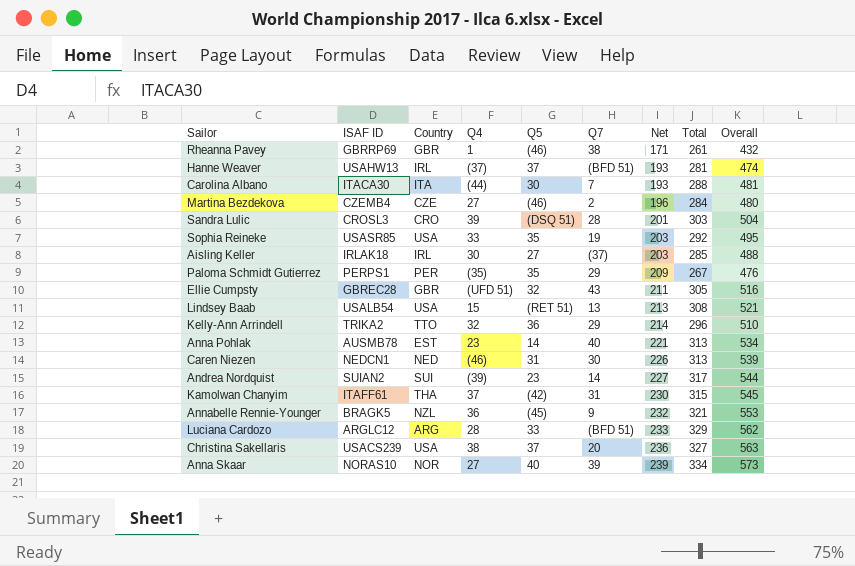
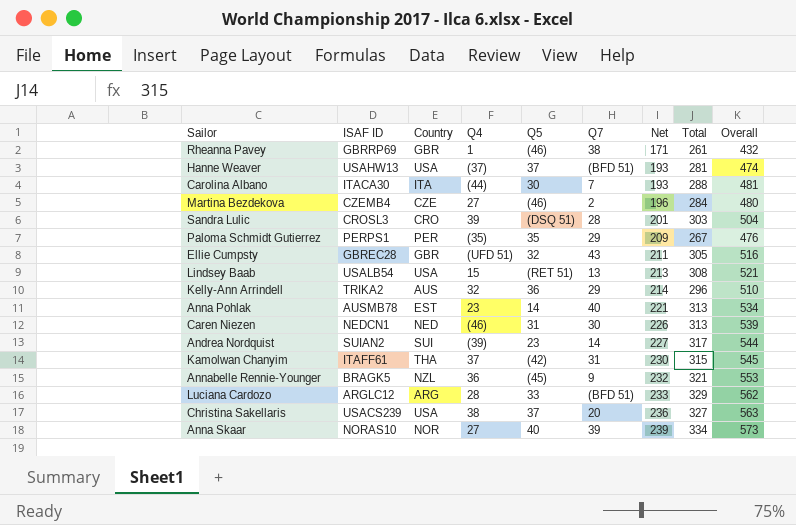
row Sophia Reineke: USASR85 | USA | 33 | 35 | 19 | 203 | 292 | 495 -> none
row Aisling Keller: IRLAK18 | IRL | 30 | 27 | (37) | 203 | 285 | 488 -> none
Hanne Weaver | Country: IRL -> USA
Kelly-Ann Arrindell | Country: TTO -> AUS

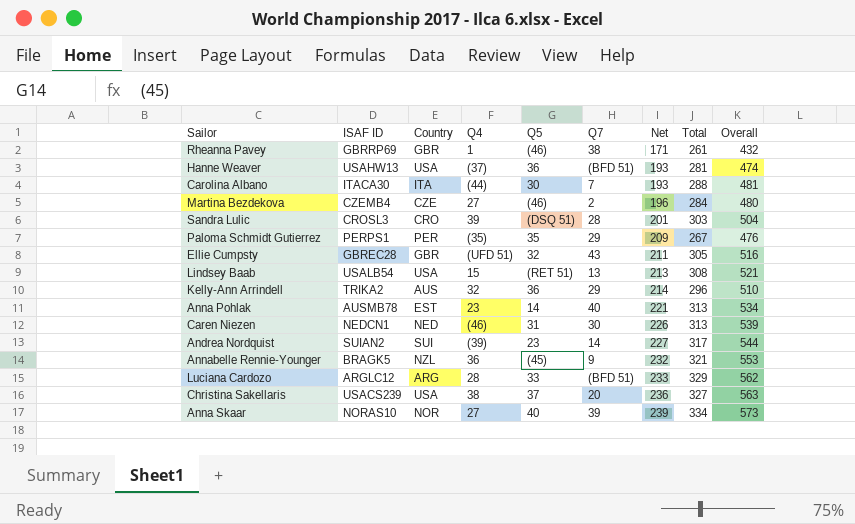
row Kamolwan Chanyim: ITAFF61 | THA | 37 | (42) | 31 | 230 | 315 | 545 -> none
Hanne Weaver | Q5: 37 -> 36

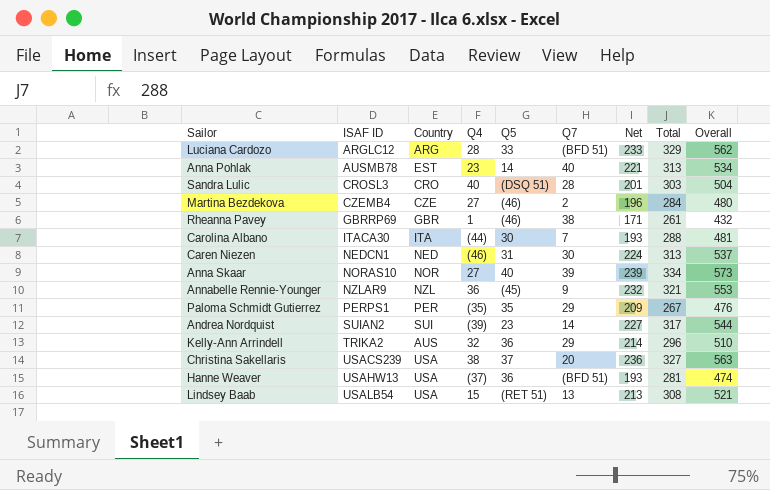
row order: Net ascending -> ISAF ID ascending
row Ellie Cumpsty: GBREC28 | GBR | (UFD 51) | 32 | 43 | 211 | 305 | 516 -> none
Sandra Lulic | Q4: 39 -> 40
Caren Niezen | Net: 226 -> 224
Caren Niezen | Overall: 539 -> 537
Annabelle Rennie-Younger | ISAF ID: BRAGK5 -> NZLAR9

